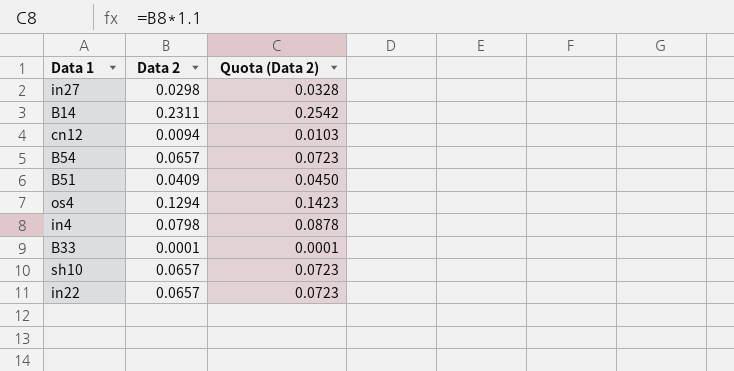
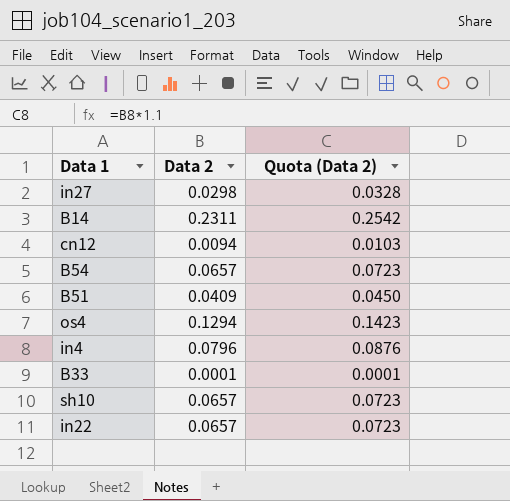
in4 | Data 2: 0.0798 -> 0.0796
in4 | Quota (Data 2): 0.0878 -> 0.0876

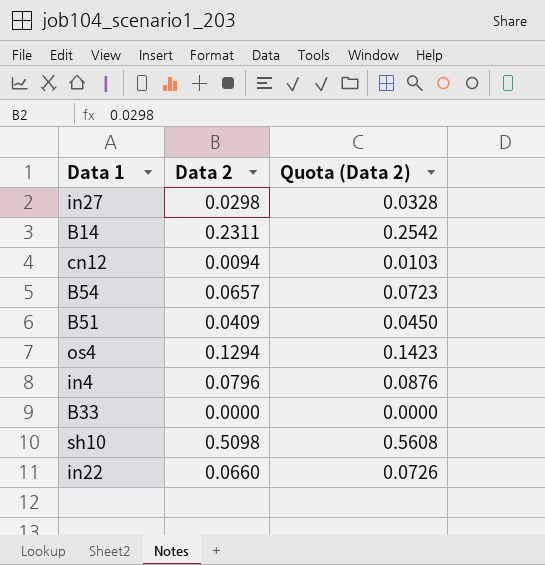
B33 | Data 2: 0.0001 -> 0.0000
B33 | Quota (Data 2): 0.0001 -> 0.0000
sh10 | Data 2: 0.0657 -> 0.5098
sh10 | Quota (Data 2): 0.0723 -> 0.5608
in22 | Data 2: 0.0657 -> 0.0660
in22 | Quota (Data 2): 0.0723 -> 0.0726

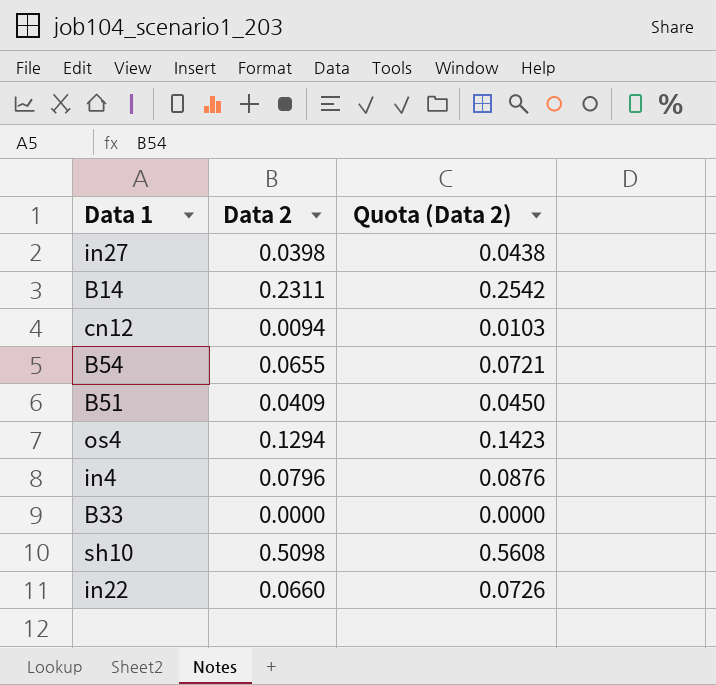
in27 | Data 2: 0.0298 -> 0.0398
in27 | Quota (Data 2): 0.0328 -> 0.0438
B54 | Data 2: 0.0657 -> 0.0655
B54 | Quota (Data 2): 0.0723 -> 0.0721

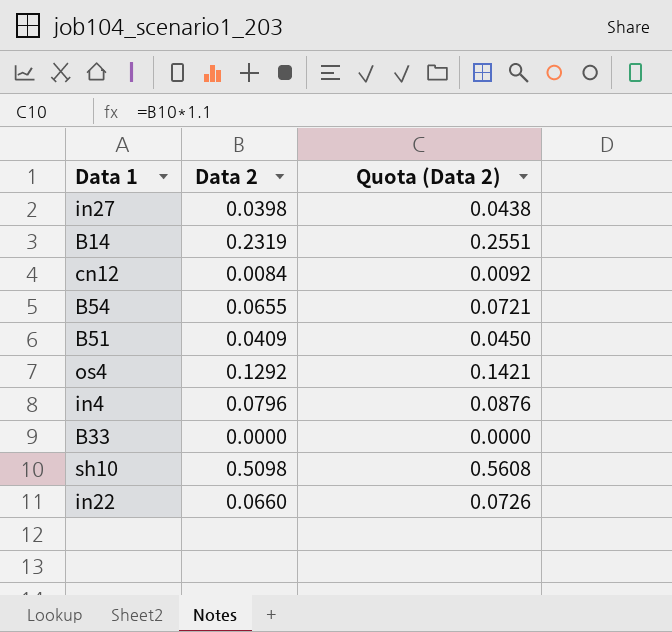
B14 | Data 2: 0.2311 -> 0.2319
B14 | Quota (Data 2): 0.2542 -> 0.2551
cn12 | Data 2: 0.0094 -> 0.0084
cn12 | Quota (Data 2): 0.0103 -> 0.0092
os4 | Data 2: 0.1294 -> 0.1292
os4 | Quota (Data 2): 0.1423 -> 0.1421

